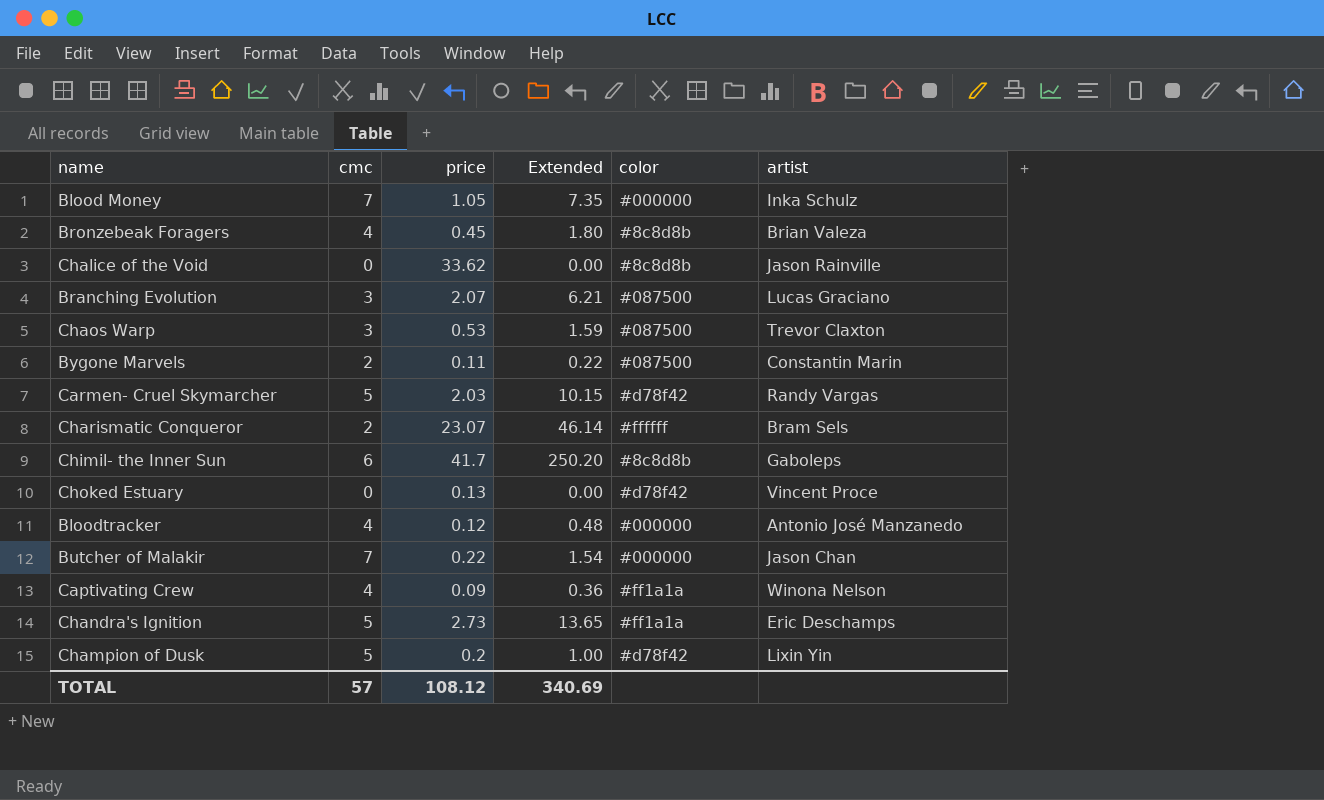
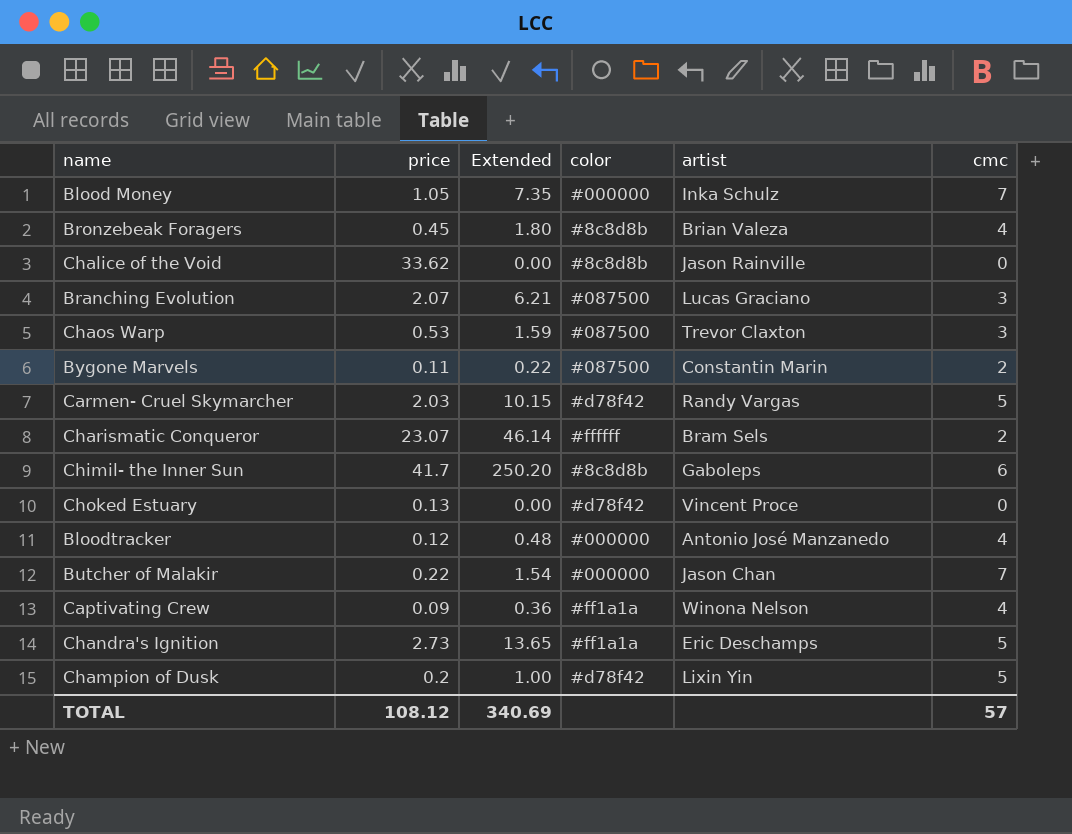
column cmc | position: 2 -> 6

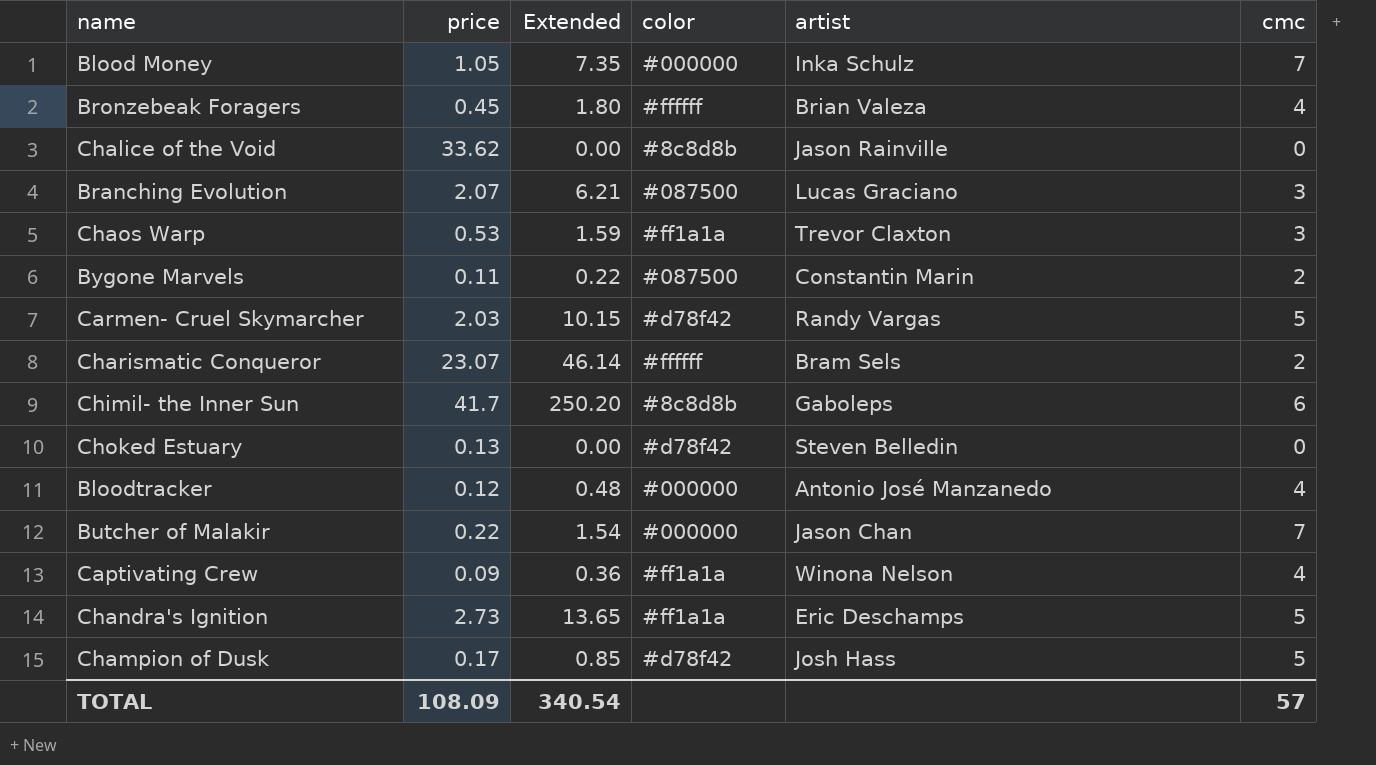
Bronzebeak Foragers | color: #8c8d8b -> #ffffff
Chaos Warp | color: #087500 -> #ff1a1a
Choked Estuary | artist: Vincent Proce -> Steven Belledin
Champion of Dusk | price: 0.2 -> 0.17
Champion of Dusk | Extended: 1.00 -> 0.85
Champion of Dusk | artist: Lixin Yin -> Josh Hass
TOTAL | price: 108.12 -> 108.09
TOTAL | Extended: 340.69 -> 340.54

